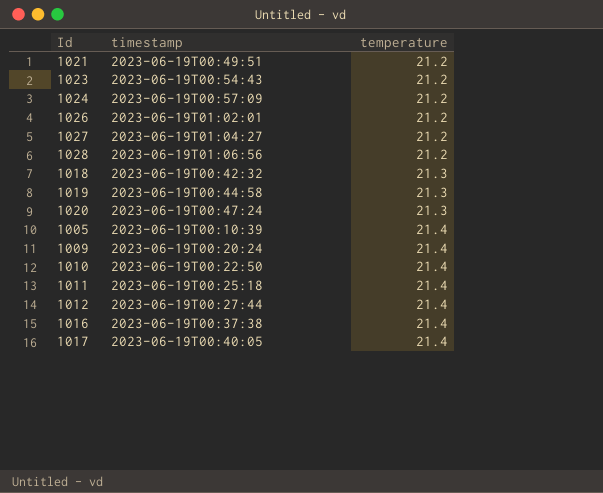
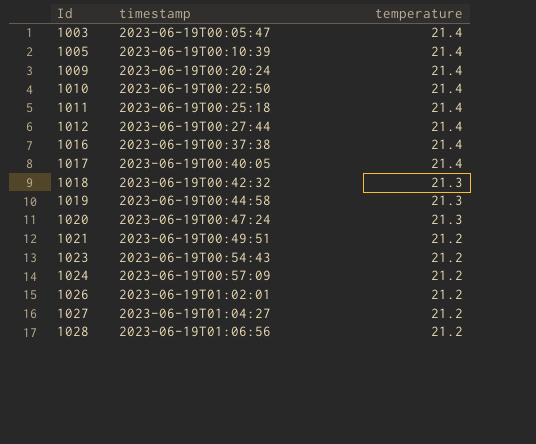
row order: temperature ascending -> Id ascending
row 1003: none -> 2023-06-19T00:05:47 | 21.4

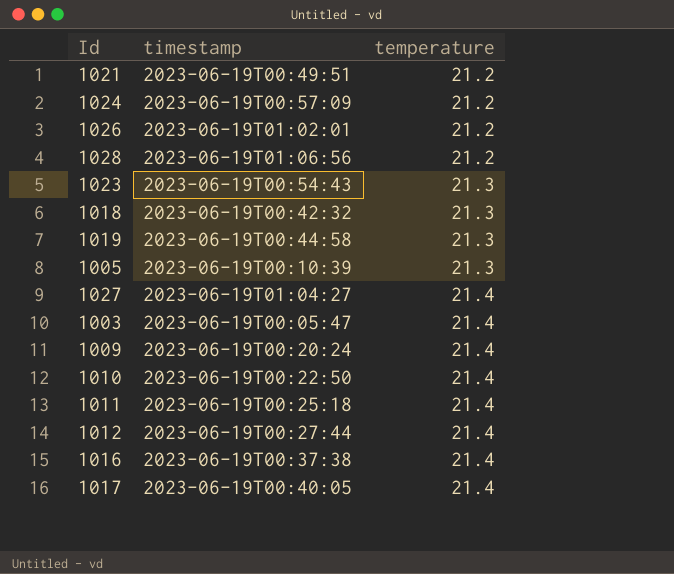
row order: Id ascending -> temperature ascending
row 1020: 2023-06-19T00:47:24 | 21.3 -> none
1023 | temperature: 21.2 -> 21.3
1005 | temperature: 21.4 -> 21.3
1027 | temperature: 21.2 -> 21.4

